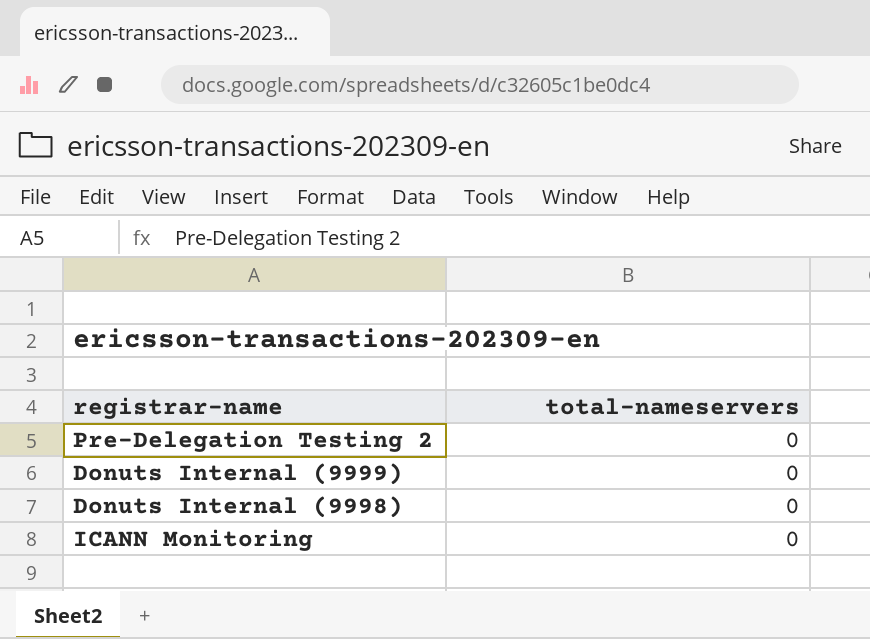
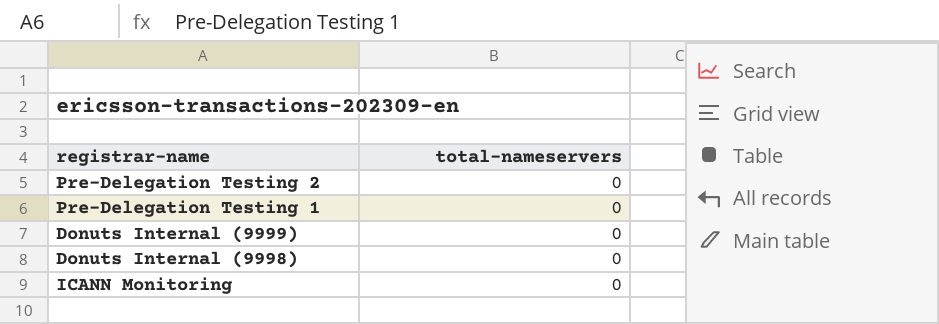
row Pre-Delegation Testing 1: none -> 0

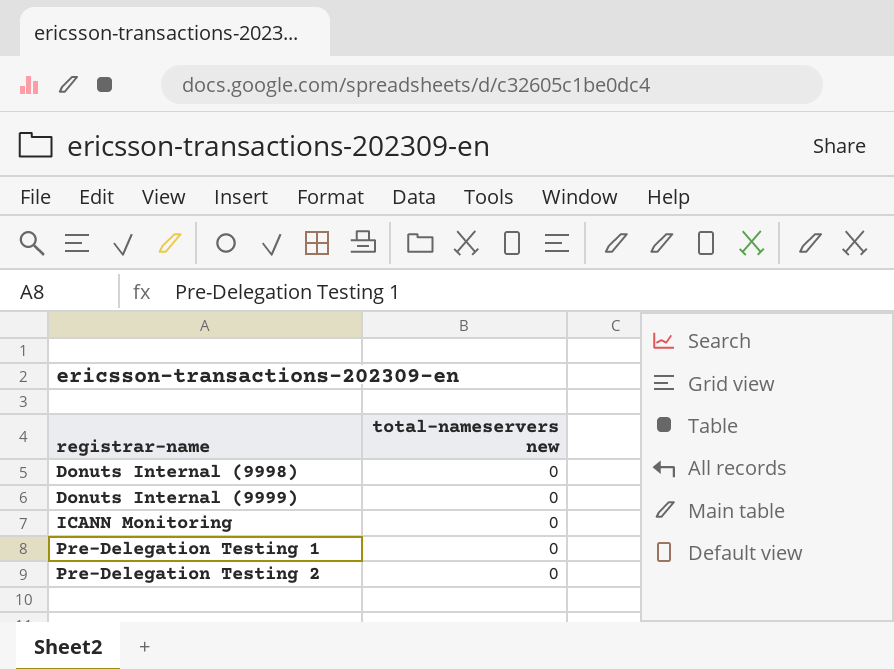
row order: none -> registrar-name ascending
column name: total-nameservers -> total-nameservers new

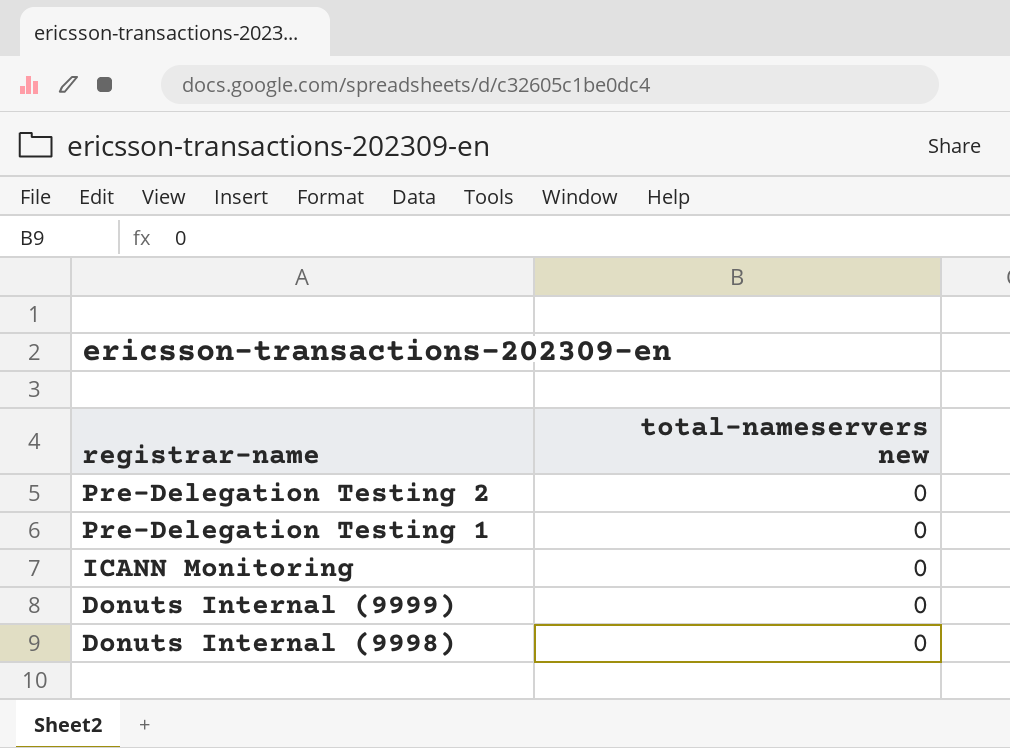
row order: registrar-name ascending -> registrar-name descending

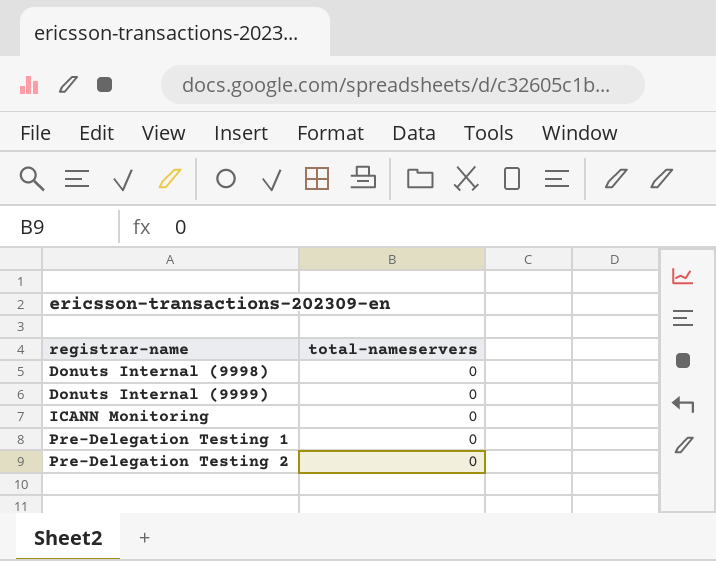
row order: registrar-name descending -> registrar-name ascending
column name: total-nameservers new -> total-nameservers

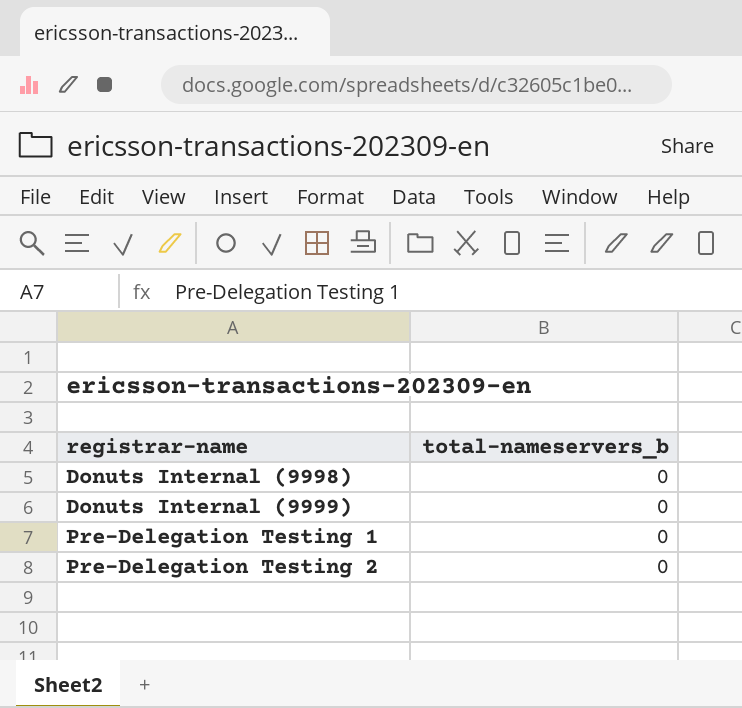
column name: total-nameservers -> total-nameservers_b
row ICANN Monitoring: 0 -> none

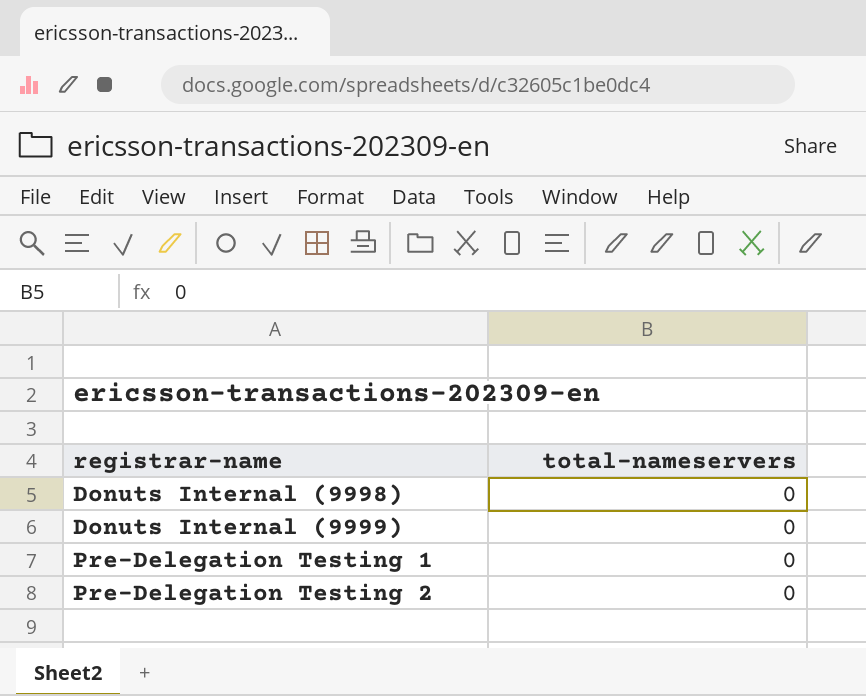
column name: total-nameservers_b -> total-nameservers

